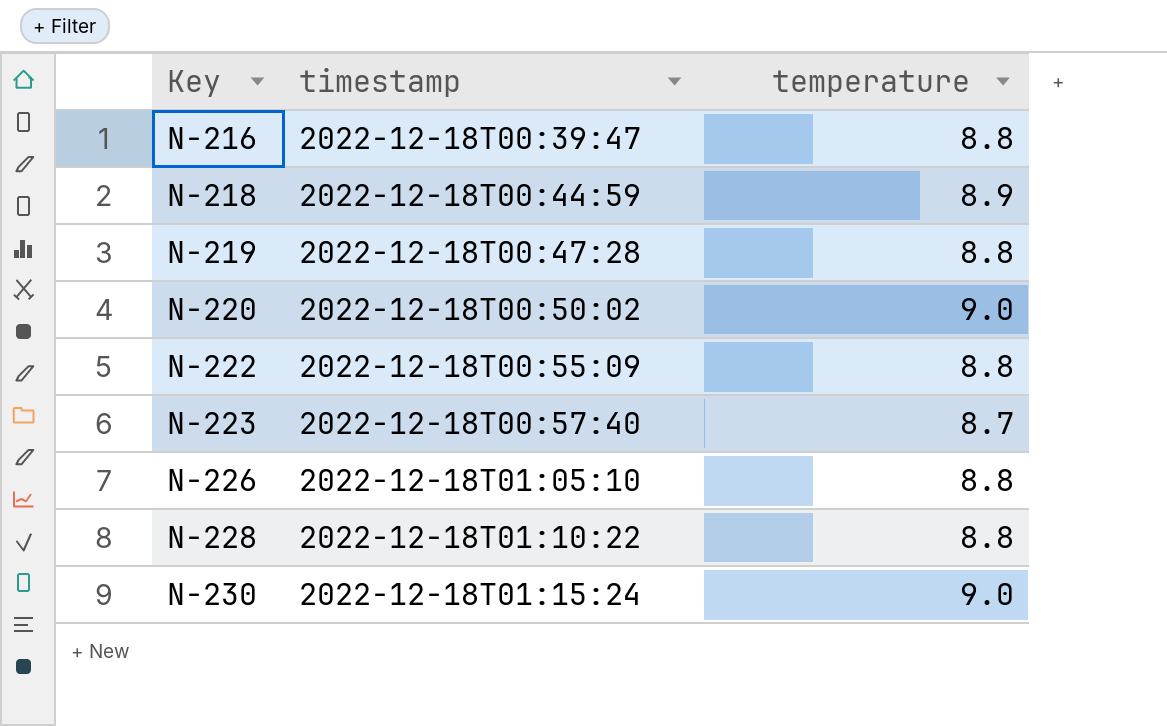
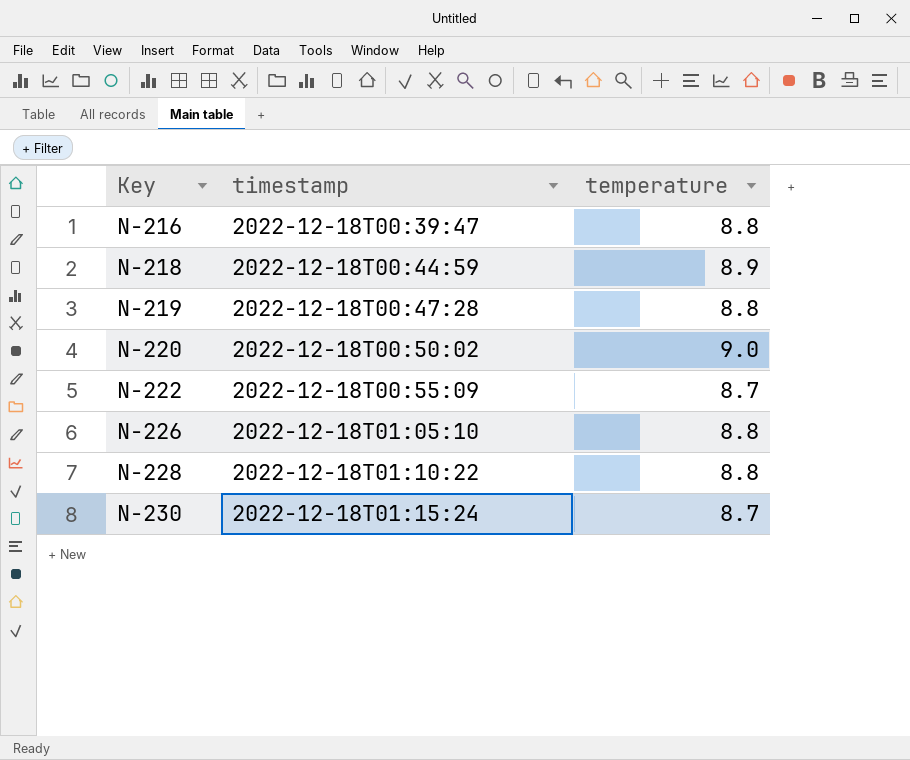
row N-223: 2022-12-18T00:57:40 | 8.7 -> none
N-222 | temperature: 8.8 -> 8.7
N-230 | temperature: 9.0 -> 8.7

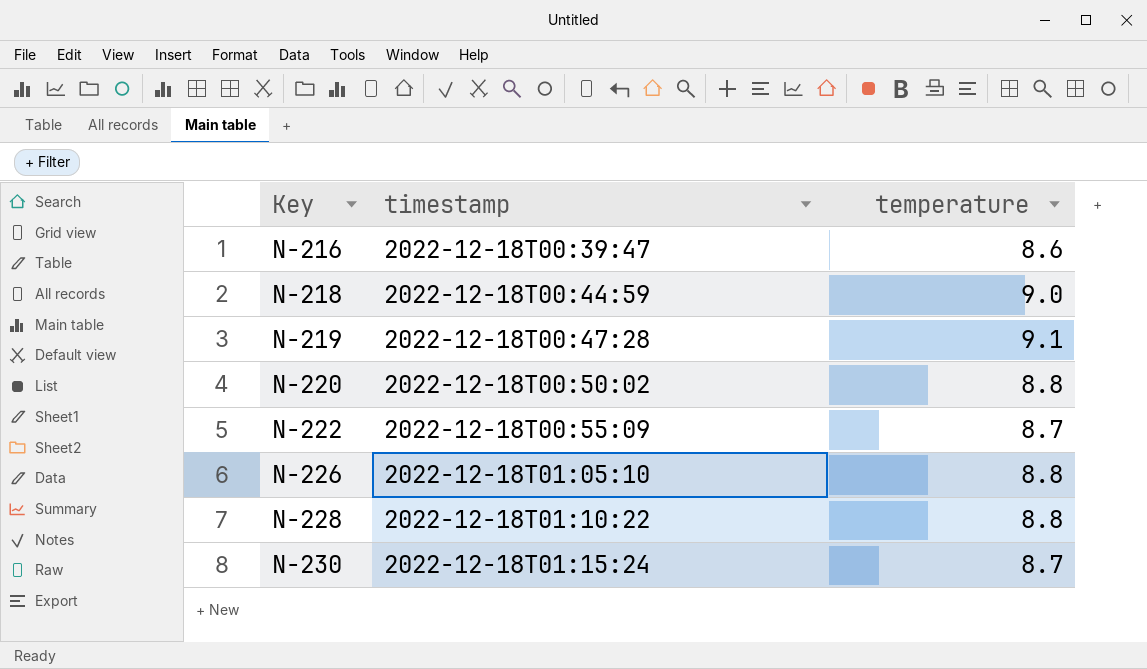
N-216 | temperature: 8.8 -> 8.6
N-218 | temperature: 8.9 -> 9.0
N-219 | temperature: 8.8 -> 9.1
N-220 | temperature: 9.0 -> 8.8

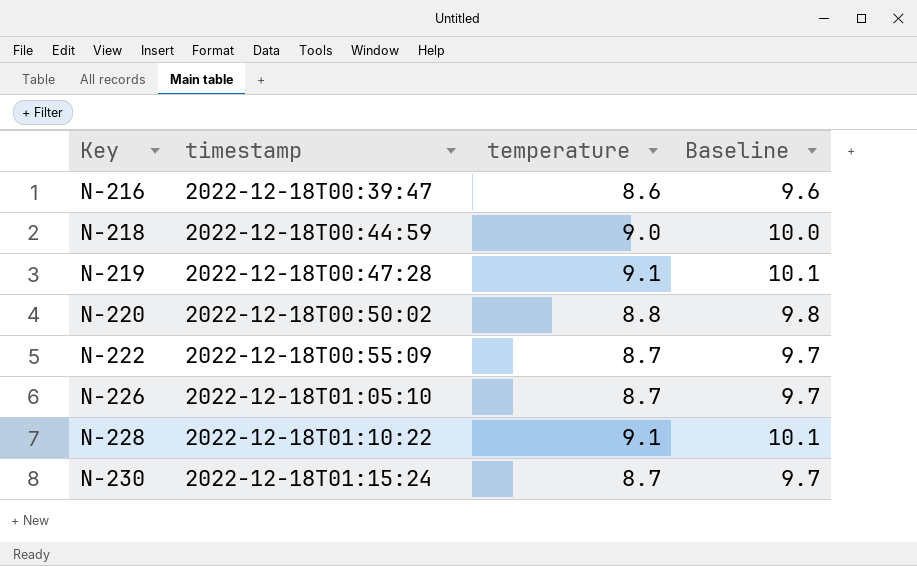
column Baseline | formula: none -> [temperature] + 1
N-226 | temperature: 8.8 -> 8.7
N-228 | temperature: 8.8 -> 9.1

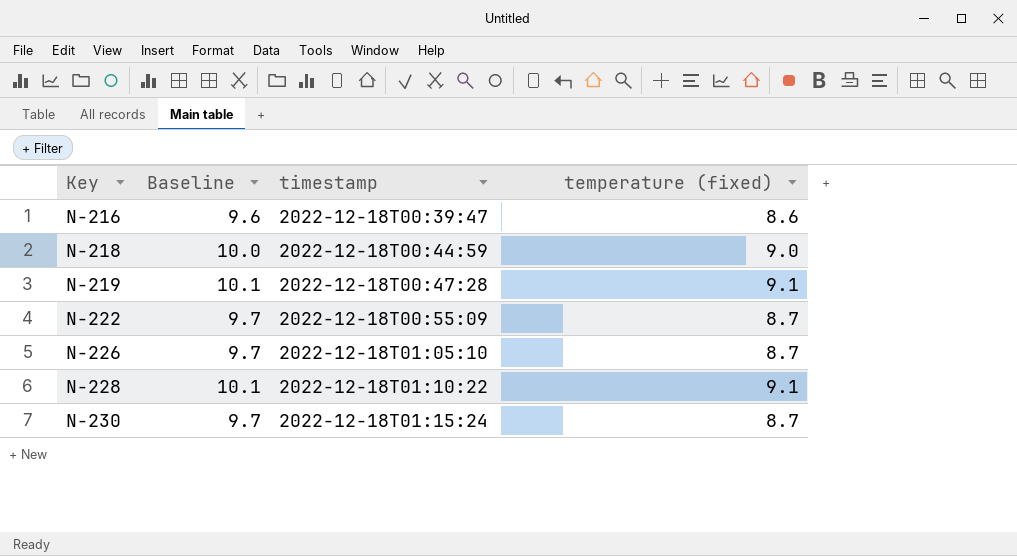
column Baseline | position: 4 -> 2
column name: temperature -> temperature (fixed)
row N-220: 2022-12-18T00:50:02 | 8.8 | 9.8 -> none

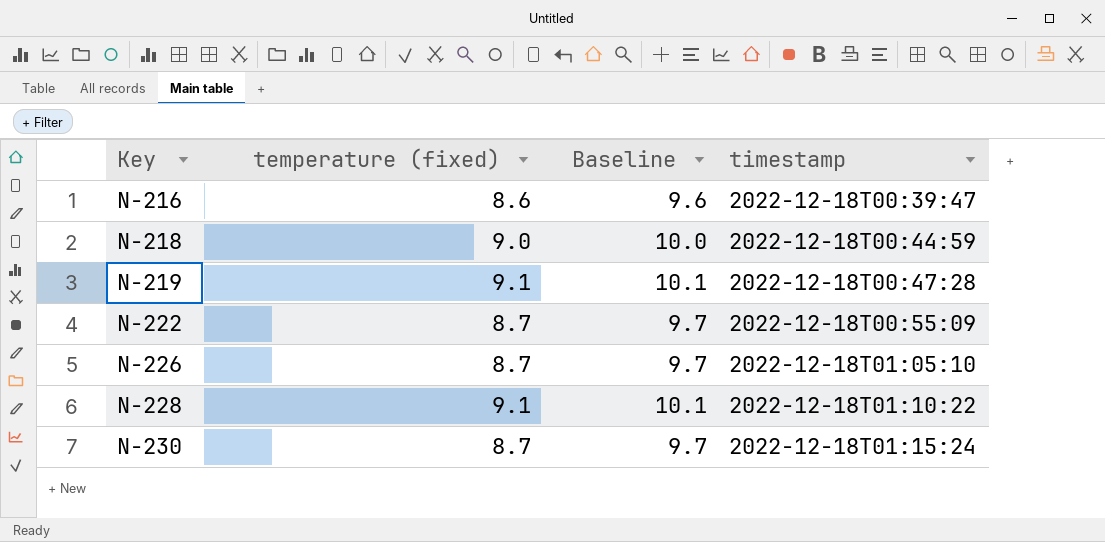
column temperature (fixed) | position: 4 -> 2

